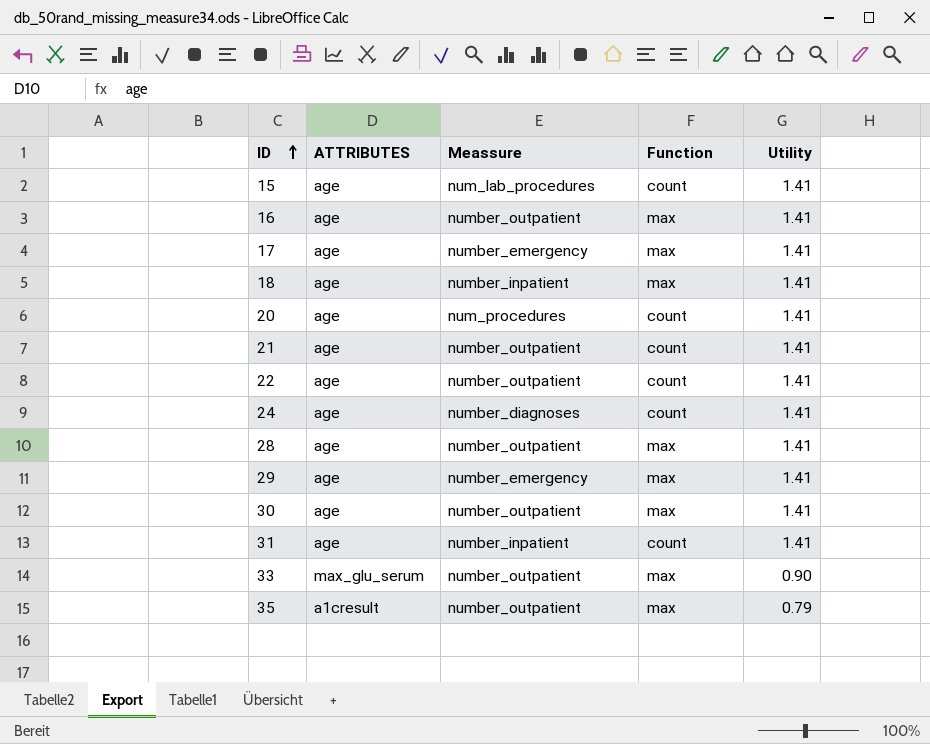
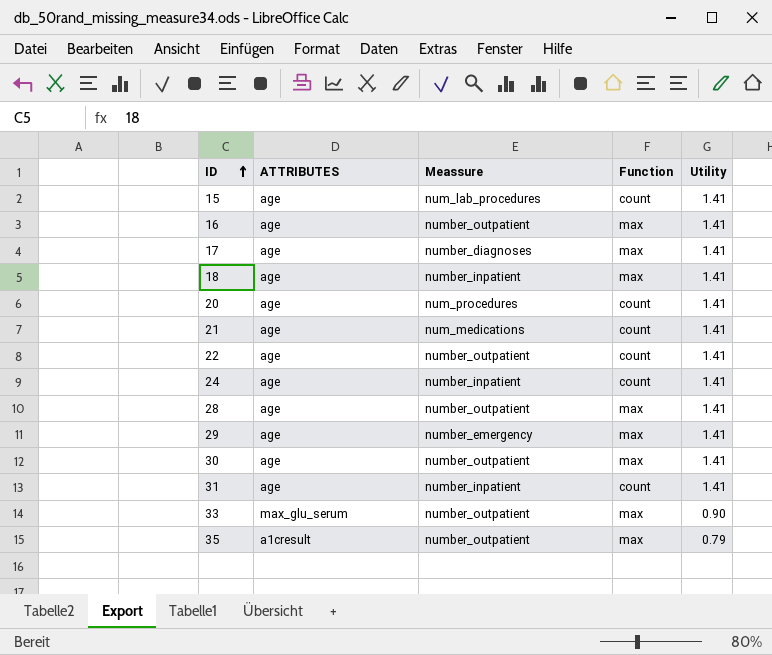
17 | Meassure: number_emergency -> number_diagnoses
21 | Meassure: number_outpatient -> num_medications
24 | Meassure: number_diagnoses -> number_inpatient

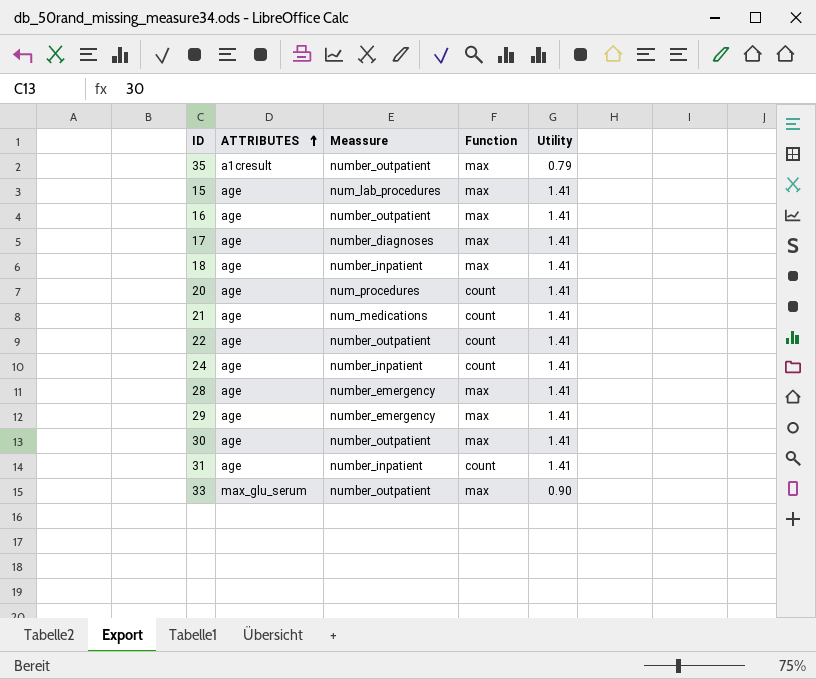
row order: ID ascending -> ATTRIBUTES ascending
15 | Function: count -> max
28 | Meassure: number_outpatient -> number_emergency

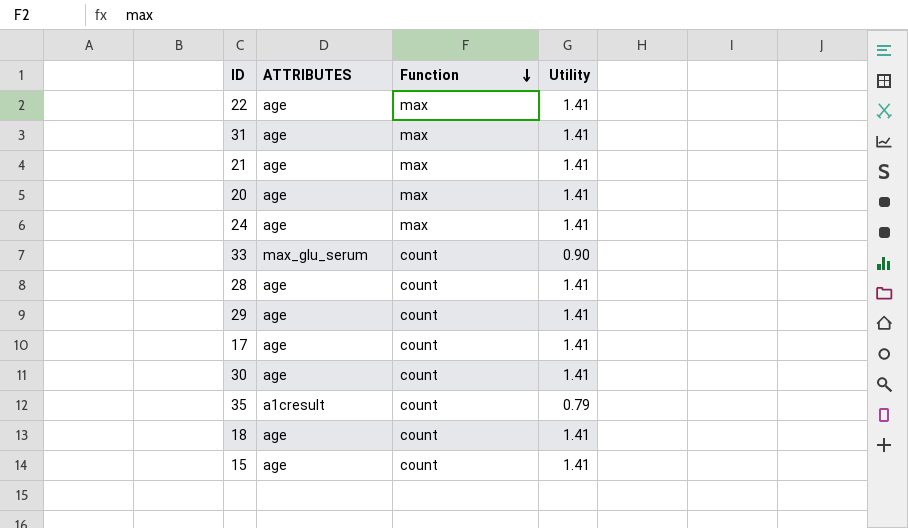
row order: ATTRIBUTES ascending -> Function descending
column Meassure | position: 3 -> none
row 16: age | number_outpatient | max | 1.41 -> none
22 | Function: count -> max
31 | Function: count -> max
21 | Function: count -> max
20 | Function: count -> max
24 | Function: count -> max
33 | Function: max -> count
28 | Function: max -> count
29 | Function: max -> count
17 | Function: max -> count
30 | Function: max -> count
35 | Function: max -> count
18 | Function: max -> count
15 | Function: max -> count

